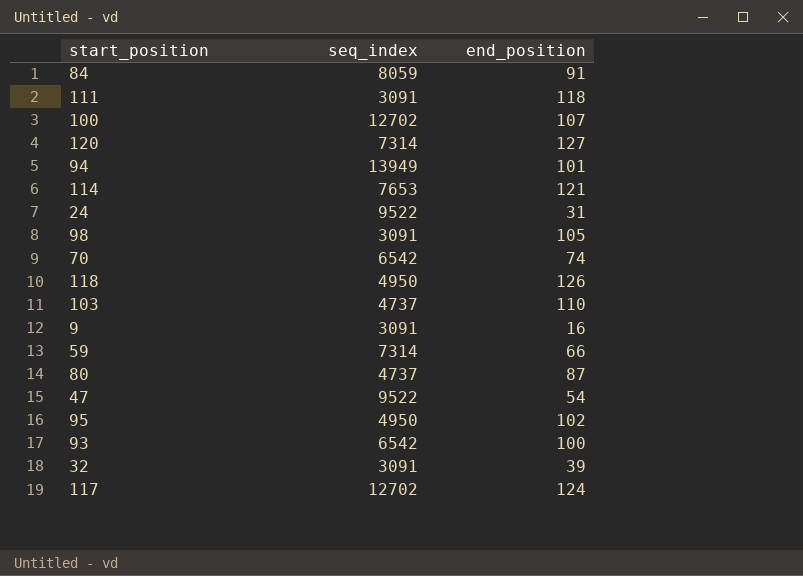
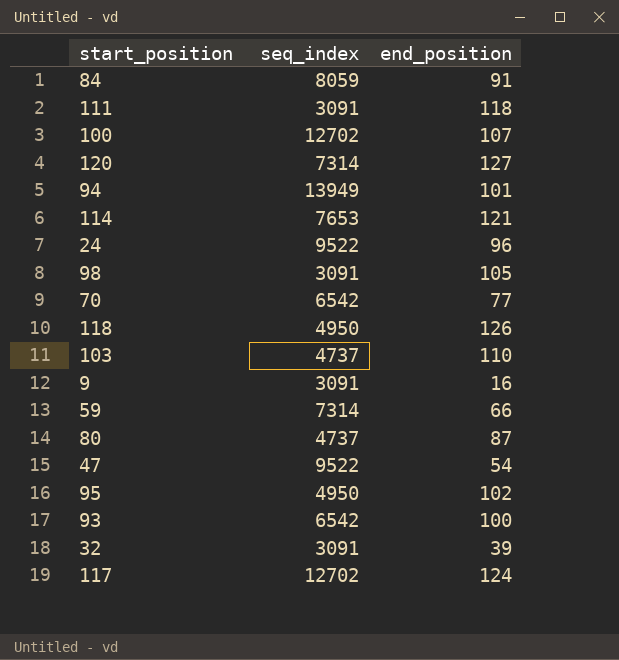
24 | end_position: 31 -> 96
70 | end_position: 74 -> 77

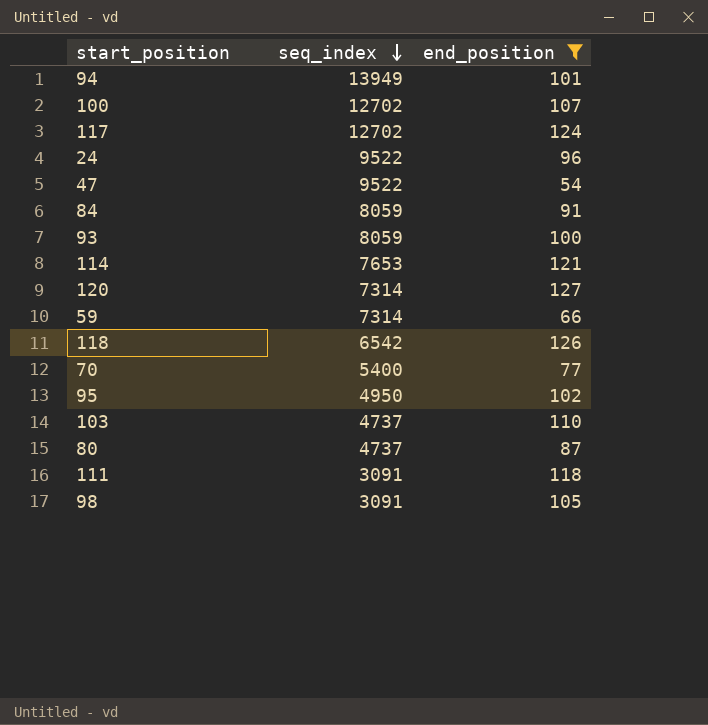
filter: none -> end_position >= 54
row order: none -> seq_index descending
93 | seq_index: 6542 -> 8059
118 | seq_index: 4950 -> 6542
70 | seq_index: 6542 -> 5400

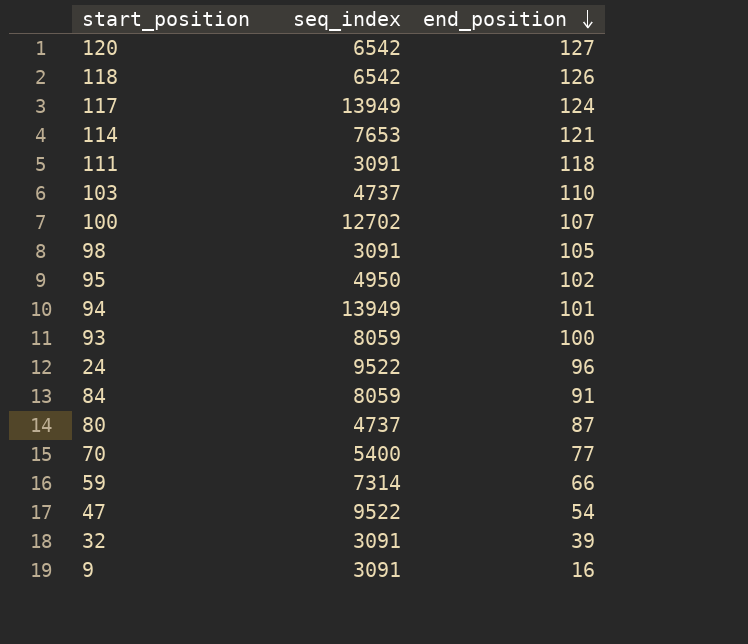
filter: end_position >= 54 -> none
row order: seq_index descending -> end_position descending
120 | seq_index: 7314 -> 6542
117 | seq_index: 12702 -> 13949

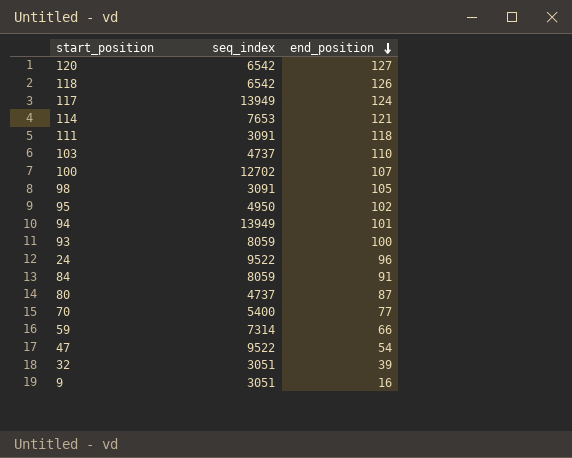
32 | seq_index: 3091 -> 3051
9 | seq_index: 3091 -> 3051

